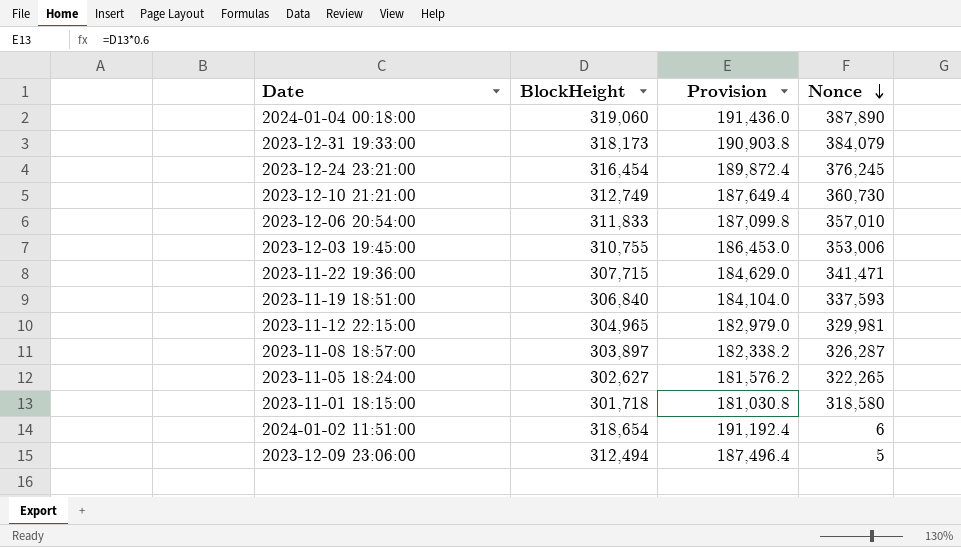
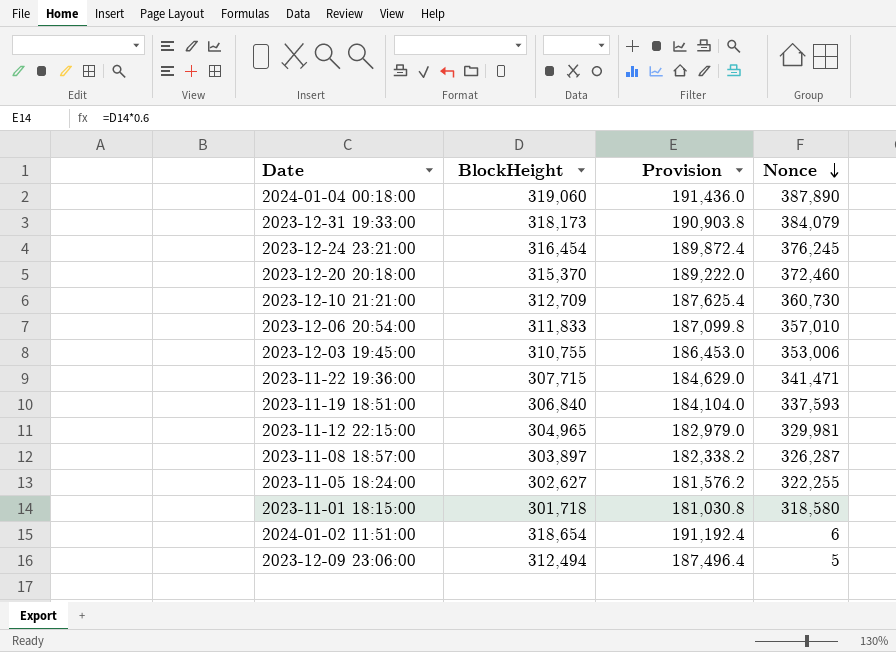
row 2023-12-20 20:18:00: none -> 315,370 | 189,222.0 | 372,460
2023-12-10 21:21:00 | BlockHeight: 312,749 -> 312,709
2023-12-10 21:21:00 | Provision: 187,649.4 -> 187,625.4
2023-11-05 18:24:00 | Nonce: 322,265 -> 322,255

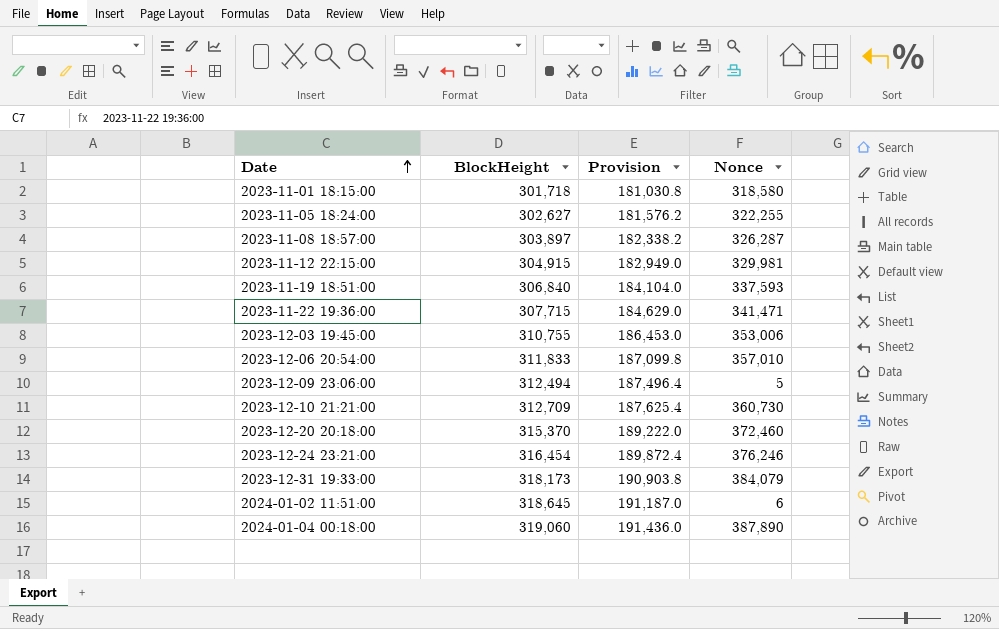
row order: Nonce descending -> Date ascending
2023-11-12 22:15:00 | BlockHeight: 304,965 -> 304,915
2023-11-12 22:15:00 | Provision: 182,979.0 -> 182,949.0
2023-12-24 23:21:00 | Nonce: 376,245 -> 376,246
2024-01-02 11:51:00 | BlockHeight: 318,654 -> 318,645
2024-01-02 11:51:00 | Provision: 191,192.4 -> 191,187.0

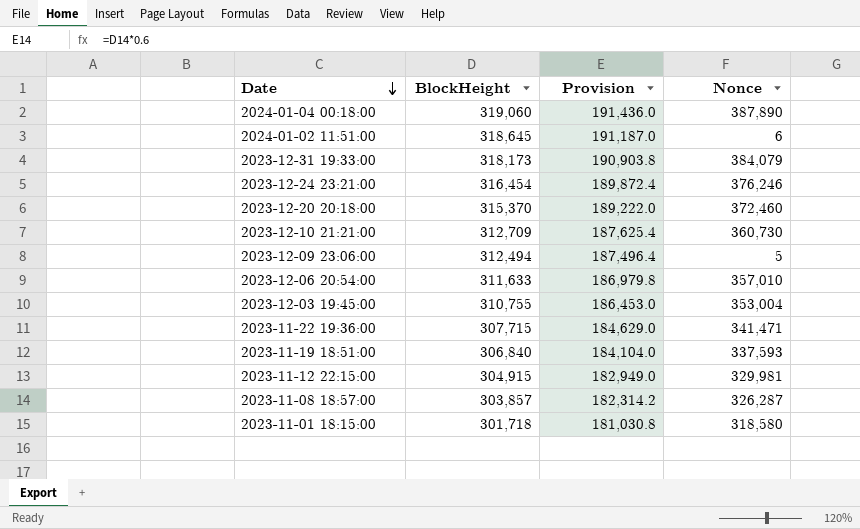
row order: Date ascending -> Date descending
row 2023-11-05 18:24:00: 302,627 | 181,576.2 | 322,255 -> none
2023-12-06 20:54:00 | BlockHeight: 311,833 -> 311,633
2023-12-06 20:54:00 | Provision: 187,099.8 -> 186,979.8
2023-12-03 19:45:00 | Nonce: 353,006 -> 353,004
2023-11-08 18:57:00 | BlockHeight: 303,897 -> 303,857
2023-11-08 18:57:00 | Provision: 182,338.2 -> 182,314.2

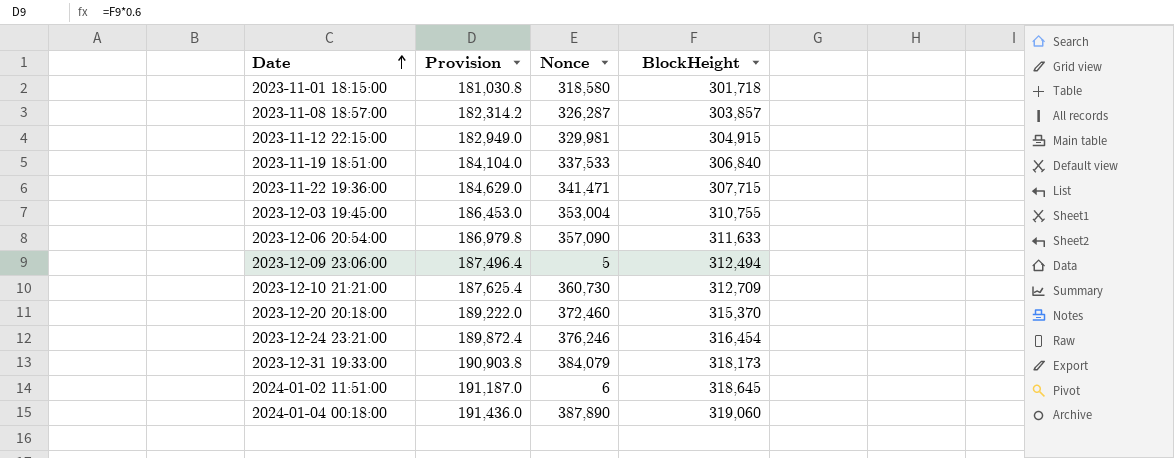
row order: Date descending -> Date ascending
column BlockHeight | position: 2 -> 4
2023-11-19 18:51:00 | Nonce: 337,593 -> 337,533
2023-12-06 20:54:00 | Nonce: 357,010 -> 357,090

